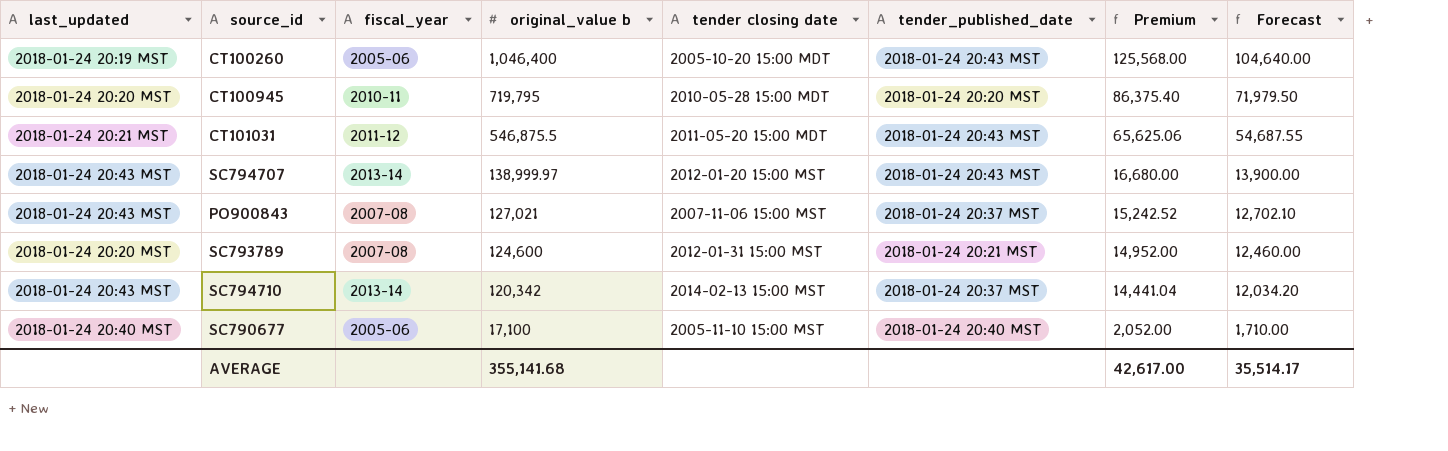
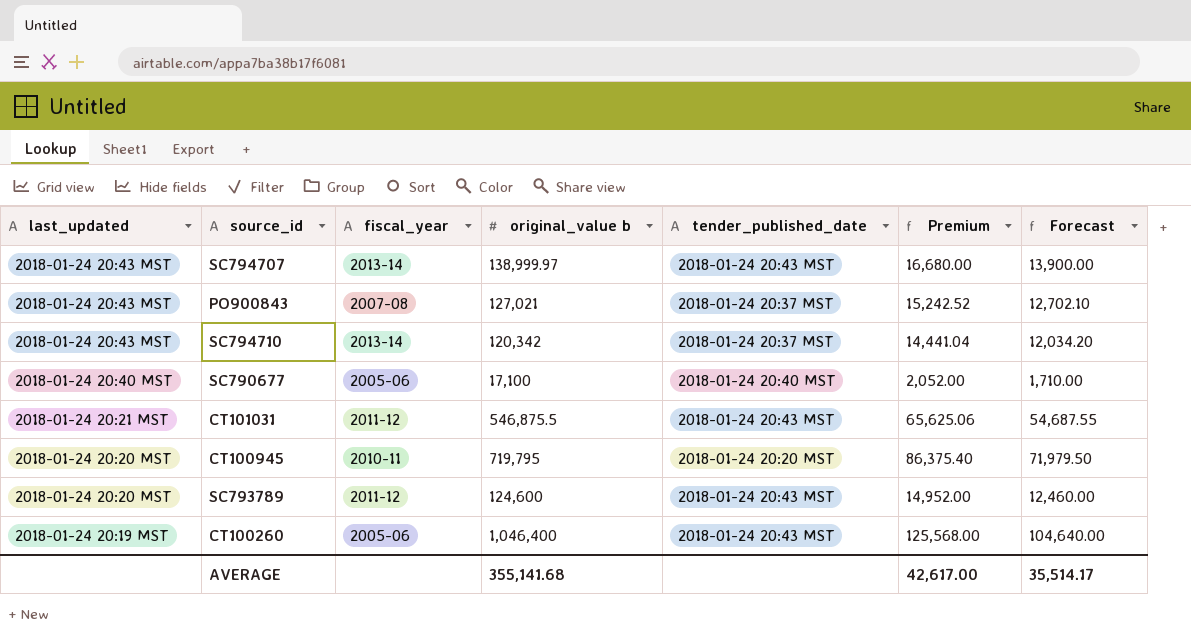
row order: original_value b descending -> last_updated descending
column tender closing date | position: 5 -> none
SC793789 | fiscal_year: 2007-08 -> 2011-12
SC793789 | tender_published_date: 2018-01-24 20:21 MST -> 2018-01-24 20:43 MST

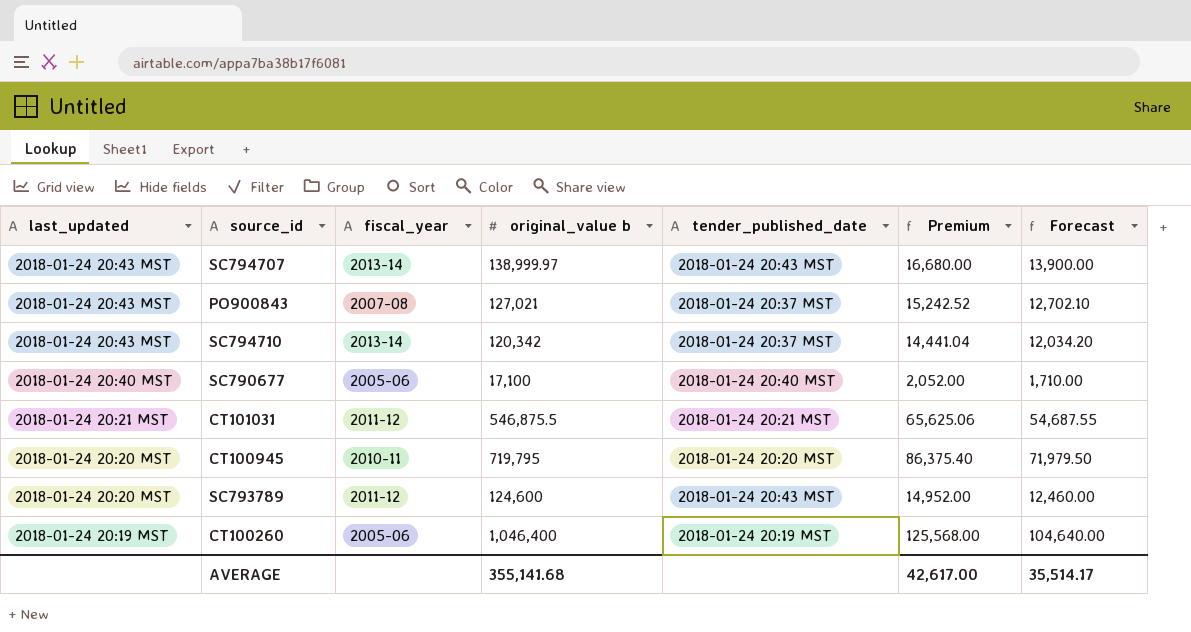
CT101031 | tender_published_date: 2018-01-24 20:43 MST -> 2018-01-24 20:21 MST
CT100260 | tender_published_date: 2018-01-24 20:43 MST -> 2018-01-24 20:19 MST

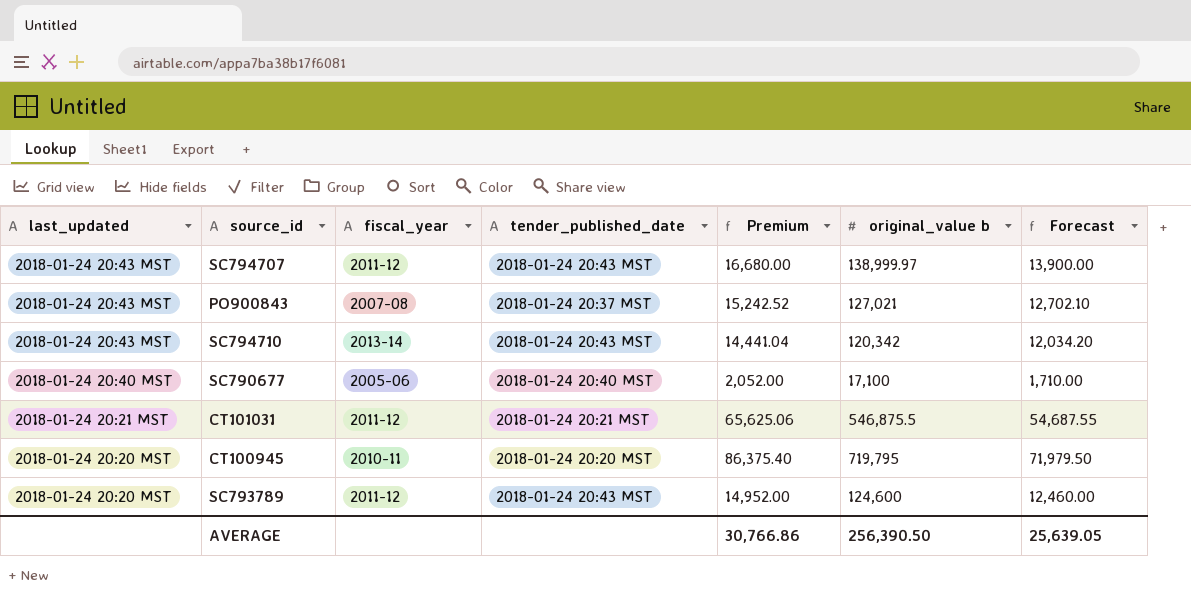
column original_value b | position: 4 -> 6
row CT100260: 2018-01-24 20:19 MST | 2005-06 | 1,046,400 | 2018-01-24 20:19 MST | 125,568.00 | 104,640.00 -> none
SC794707 | fiscal_year: 2013-14 -> 2011-12
SC794710 | tender_published_date: 2018-01-24 20:37 MST -> 2018-01-24 20:43 MST
AVERAGE | Premium: 42,617.00 -> 30,766.86
AVERAGE | original_value b: 355,141.68 -> 256,390.50
AVERAGE | Forecast: 35,514.17 -> 25,639.05

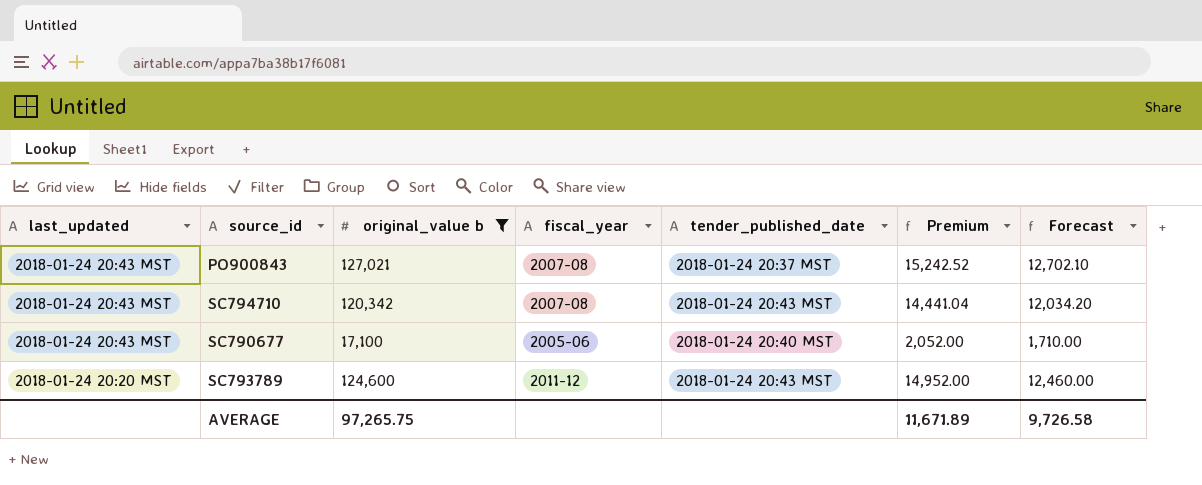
filter: none -> original_value b <= 127,021
column original_value b | position: 6 -> 3
SC794710 | fiscal_year: 2013-14 -> 2007-08
SC790677 | last_updated: 2018-01-24 20:40 MST -> 2018-01-24 20:43 MST
AVERAGE | original_value b: 256,390.50 -> 97,265.75
AVERAGE | Premium: 30,766.86 -> 11,671.89
AVERAGE | Forecast: 25,639.05 -> 9,726.58

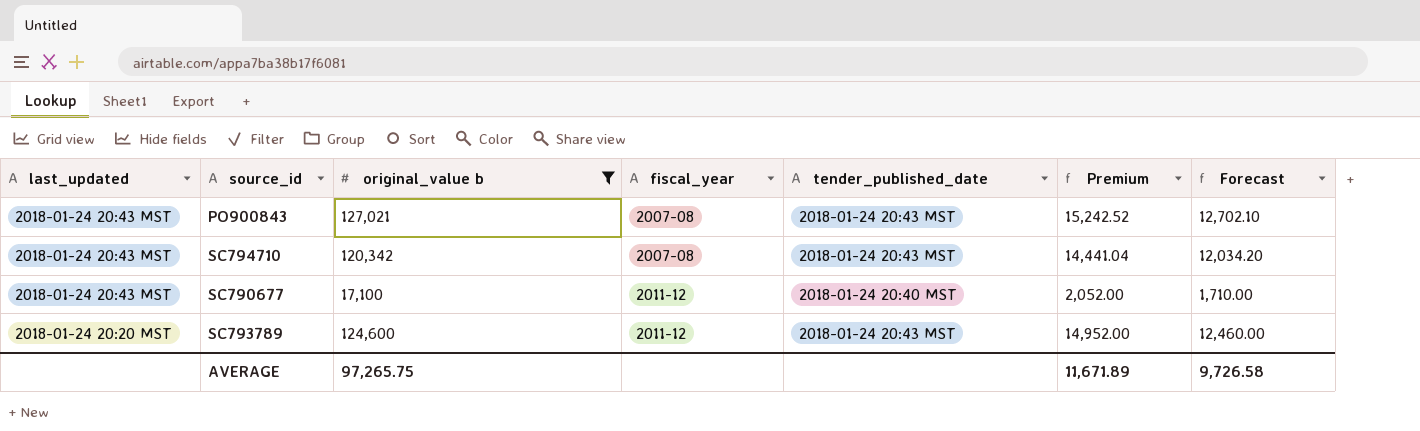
PO900843 | tender_published_date: 2018-01-24 20:37 MST -> 2018-01-24 20:43 MST
SC790677 | fiscal_year: 2005-06 -> 2011-12

